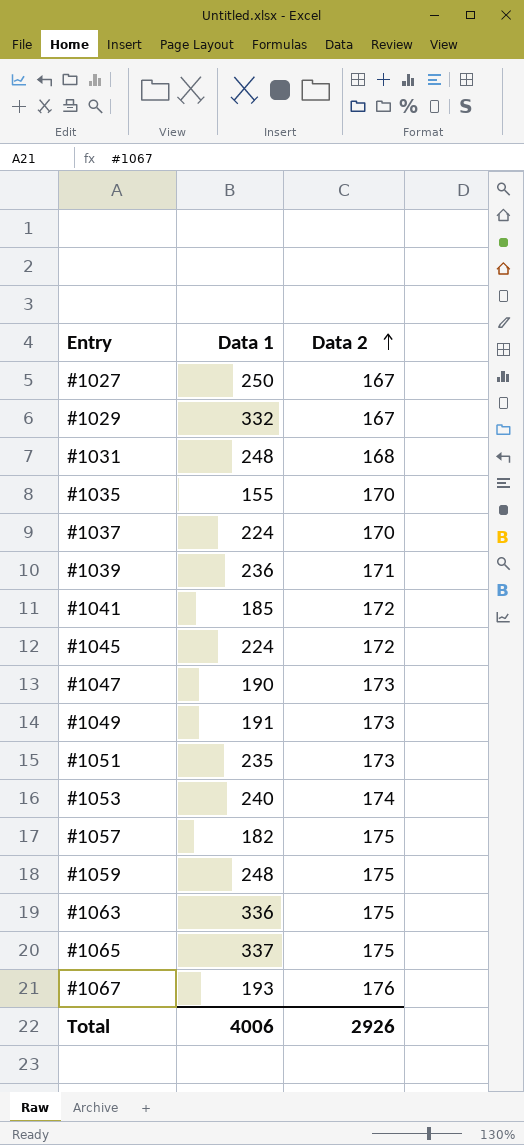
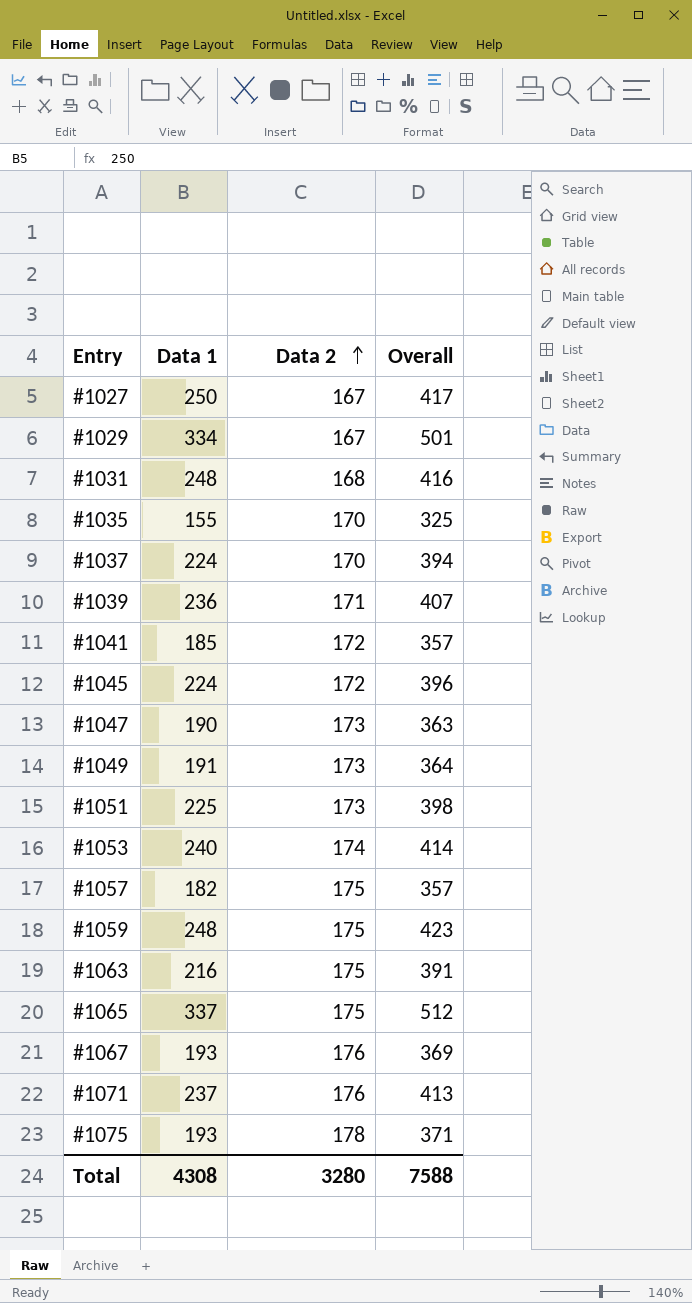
column Overall | formula: none -> [Data 1] + [Data 2]
#1029 | Data 1: 332 -> 334
#1051 | Data 1: 235 -> 225
#1063 | Data 1: 336 -> 216
row #1071: none -> 237 | 176 | 413
row #1075: none -> 193 | 178 | 371
Total | Data 1: 4006 -> 4308
Total | Data 2: 2926 -> 3280

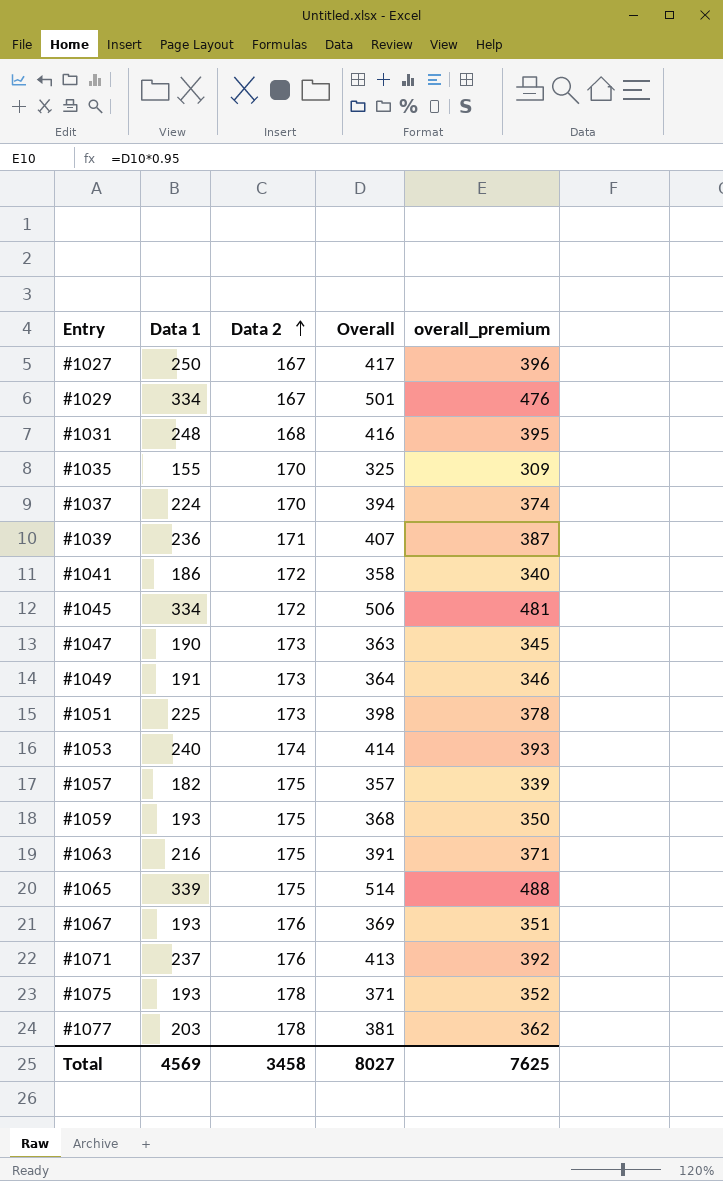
column overall_premium | formula: none -> [Overall] * 0.95
#1041 | Data 1: 185 -> 186
#1041 | Overall: 357 -> 358
#1045 | Data 1: 224 -> 334
#1045 | Overall: 396 -> 506
#1059 | Data 1: 248 -> 193
#1059 | Overall: 423 -> 368
#1065 | Data 1: 337 -> 339
#1065 | Overall: 512 -> 514
row #1077: none -> 203 | 178 | 381 | 362
Total | Data 1: 4308 -> 4569
Total | Data 2: 3280 -> 3458
Total | Overall: 7588 -> 8027

